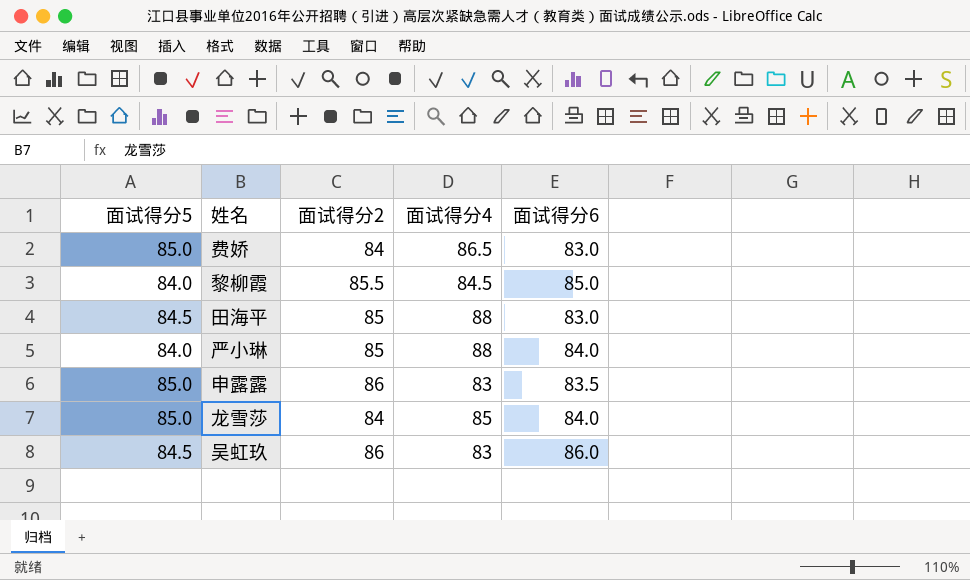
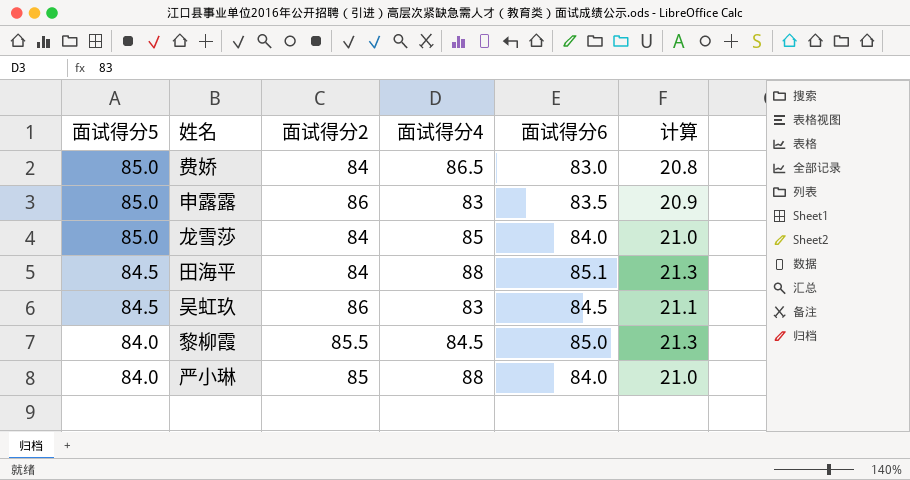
row order: none -> 面试得分5 descending
column 计算 | formula: none -> [面试得分6] * 0.25
田海平 | 面试得分2: 85 -> 84
田海平 | 面试得分6: 83.0 -> 85.1
吴虹玖 | 面试得分6: 86.0 -> 84.5

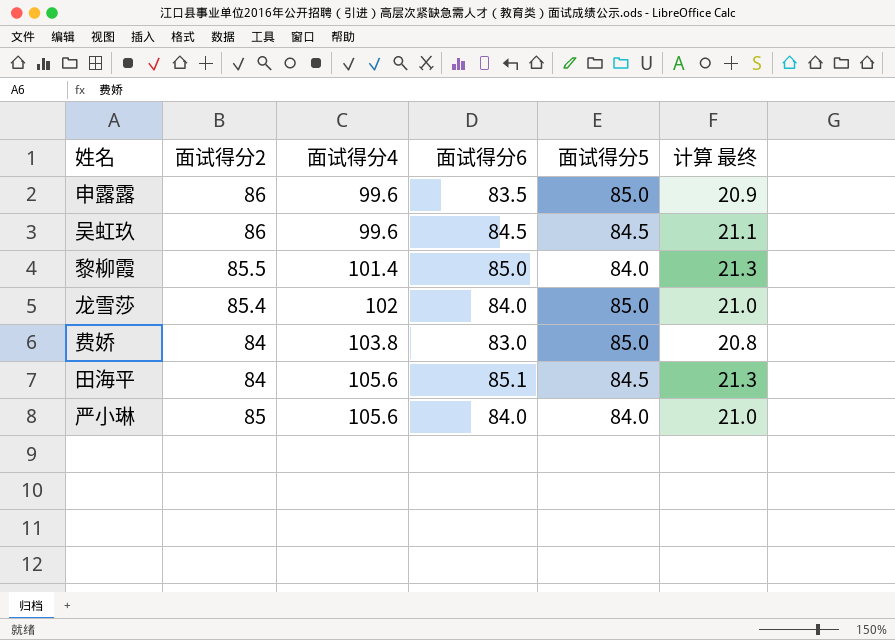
row order: 面试得分5 descending -> 面试得分4 ascending
column 面试得分5 | position: 1 -> 5
column name: 计算 -> 计算 最终
申露露 | 面试得分4: 83 -> 99.6
吴虹玖 | 面试得分4: 83 -> 99.6
黎柳霞 | 面试得分4: 84.5 -> 101.4
龙雪莎 | 面试得分2: 84 -> 85.4
龙雪莎 | 面试得分4: 85 -> 102
费娇 | 面试得分4: 86.5 -> 103.8
田海平 | 面试得分4: 88 -> 105.6
严小琳 | 面试得分4: 88 -> 105.6

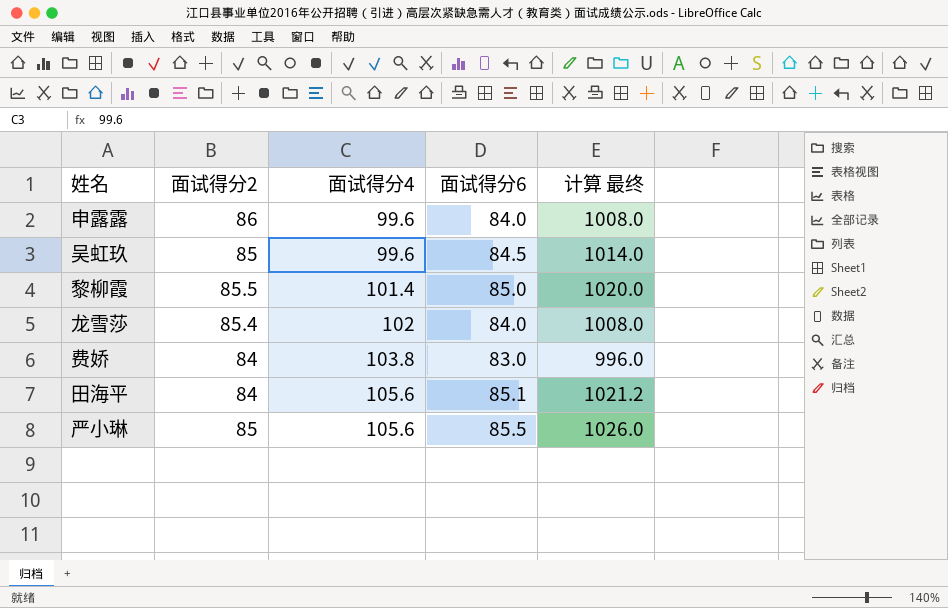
column 面试得分5 | position: 5 -> none
column 计算 最终 | formula: [面试得分6] * 0.25 -> [面试得分6] * 12
申露露 | 面试得分6: 83.5 -> 84.0
吴虹玖 | 面试得分2: 86 -> 85
严小琳 | 面试得分6: 84.0 -> 85.5

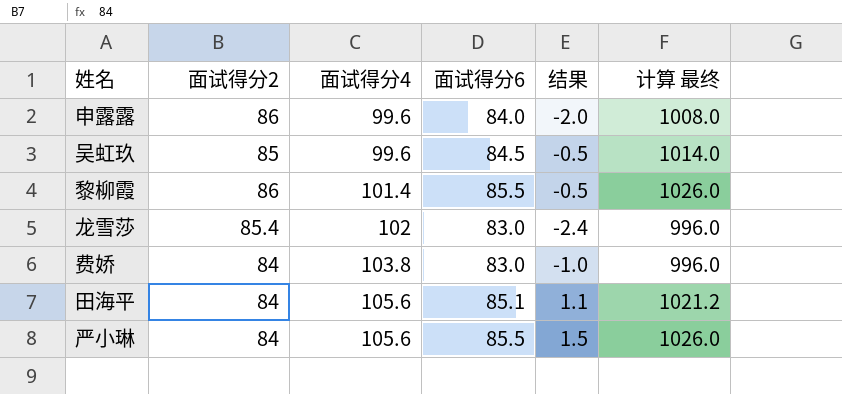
column 结果 | formula: none -> [面试得分6] - [面试得分2]
黎柳霞 | 面试得分2: 85.5 -> 86
黎柳霞 | 面试得分6: 85.0 -> 85.5
黎柳霞 | 计算 最终: 1020.0 -> 1026.0
龙雪莎 | 面试得分6: 84.0 -> 83.0
龙雪莎 | 计算 最终: 1008.0 -> 996.0
严小琳 | 面试得分2: 85 -> 84

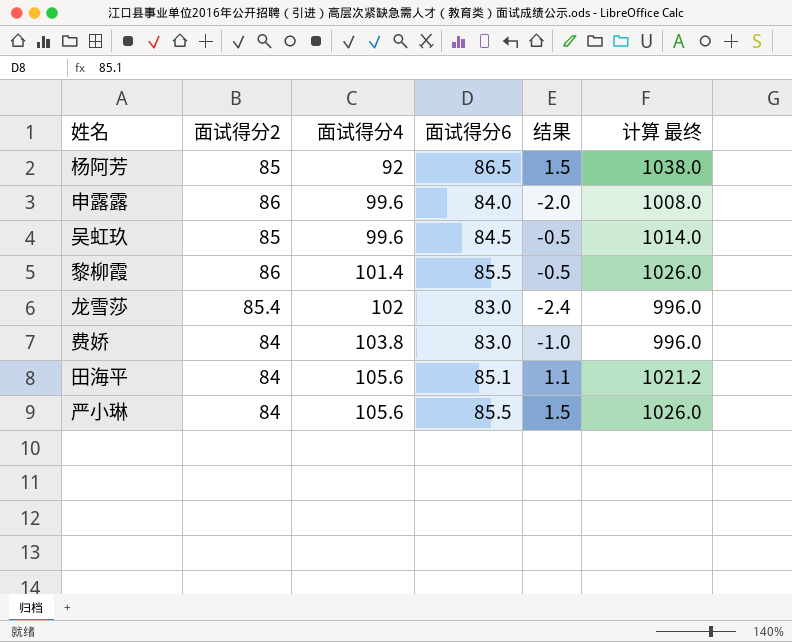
row 杨阿芳: none -> 85 | 92 | 86.5 | 1.5 | 1038.0

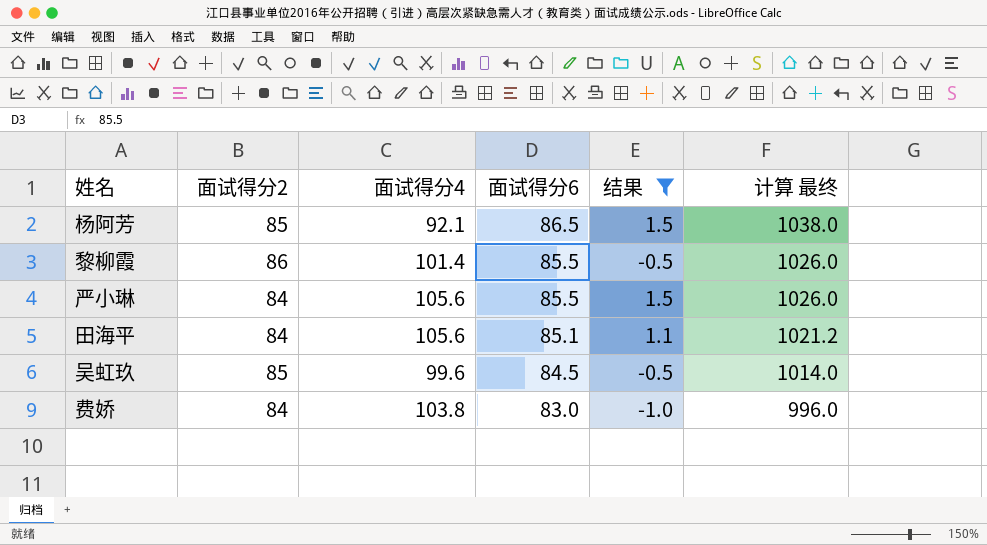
filter: none -> 结果 >= -1.0
row order: 面试得分4 ascending -> 面试得分6 descending
杨阿芳 | 面试得分4: 92 -> 92.1

